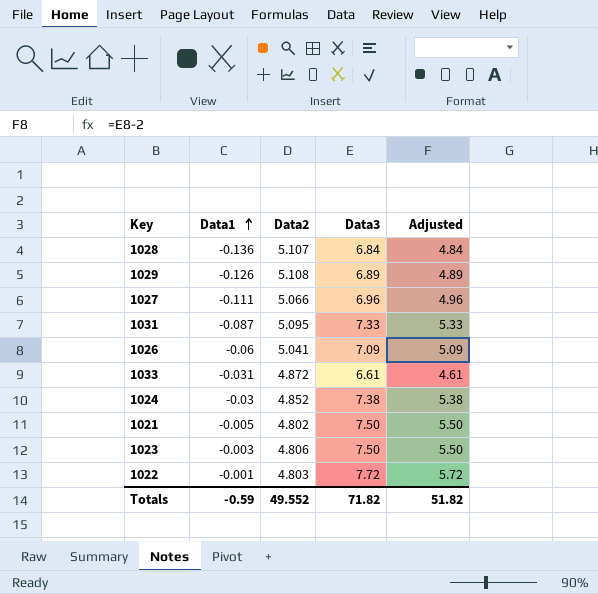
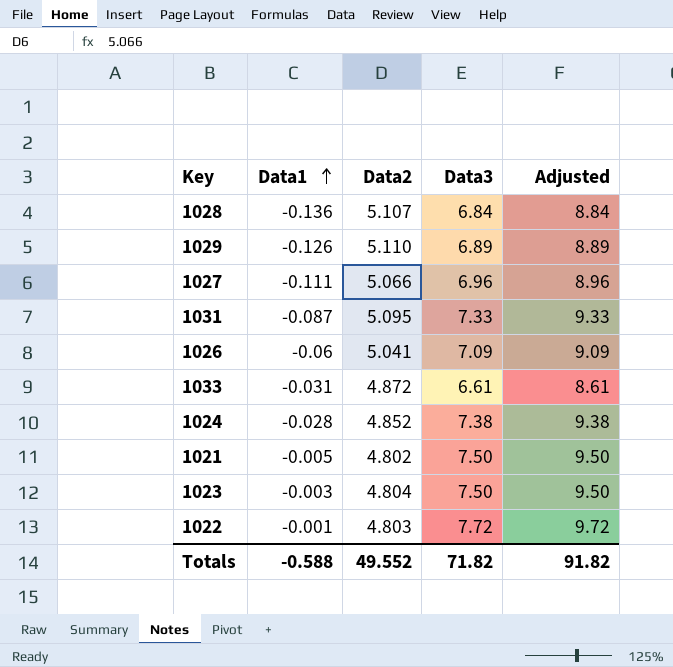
column Adjusted | formula: [Data3] - 2 -> [Data3] + 2
1029 | Data2: 5.108 -> 5.110
1024 | Data1: -0.03 -> -0.028
1023 | Data2: 4.806 -> 4.804
Totals | Data1: -0.59 -> -0.588
Totals | Adjusted: 51.82 -> 91.82

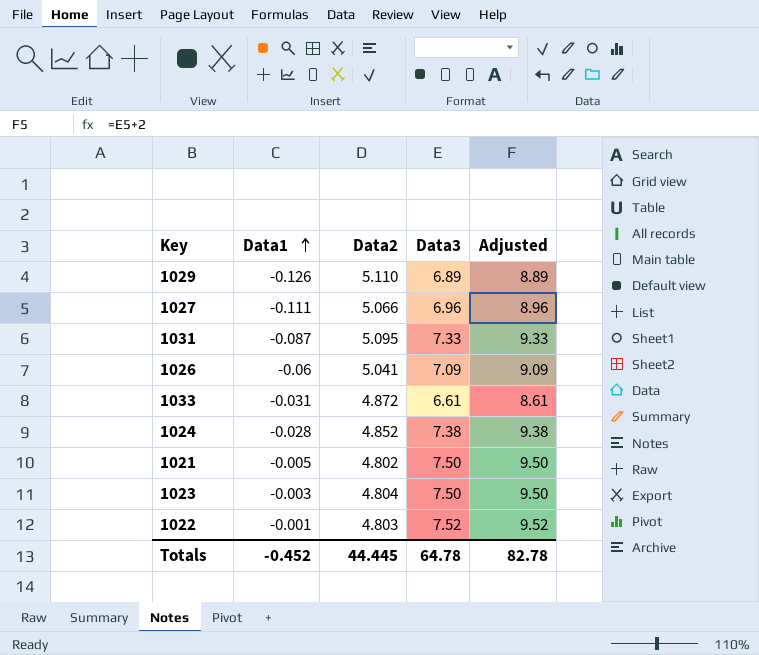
row 1028: -0.136 | 5.107 | 6.84 | 8.84 -> none
1022 | Data3: 7.72 -> 7.52
1022 | Adjusted: 9.72 -> 9.52
Totals | Data1: -0.588 -> -0.452
Totals | Data2: 49.552 -> 44.445
Totals | Data3: 71.82 -> 64.78
Totals | Adjusted: 91.82 -> 82.78

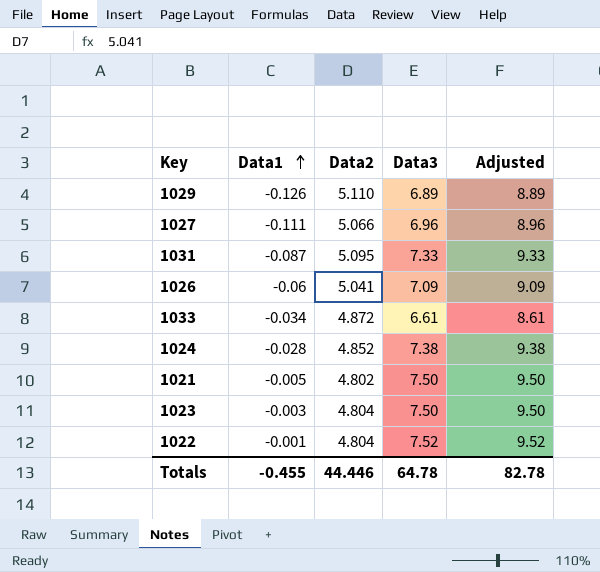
1033 | Data1: -0.031 -> -0.034
1022 | Data2: 4.803 -> 4.804
Totals | Data1: -0.452 -> -0.455
Totals | Data2: 44.445 -> 44.446

